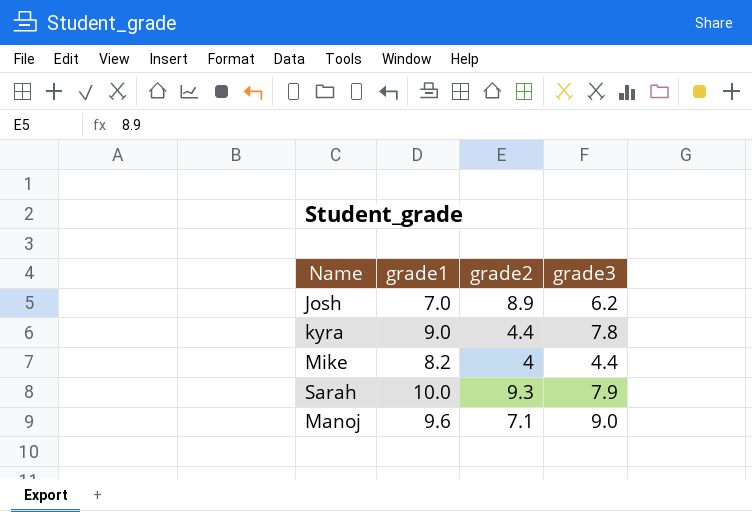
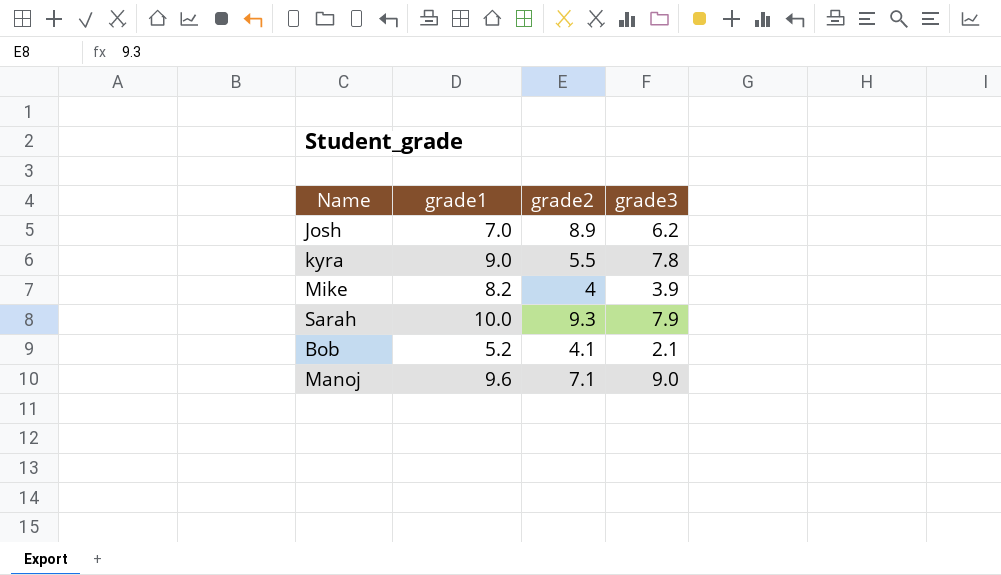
kyra | grade2: 4.4 -> 5.5
Mike | grade3: 4.4 -> 3.9
row Bob: none -> 5.2 | 4.1 | 2.1

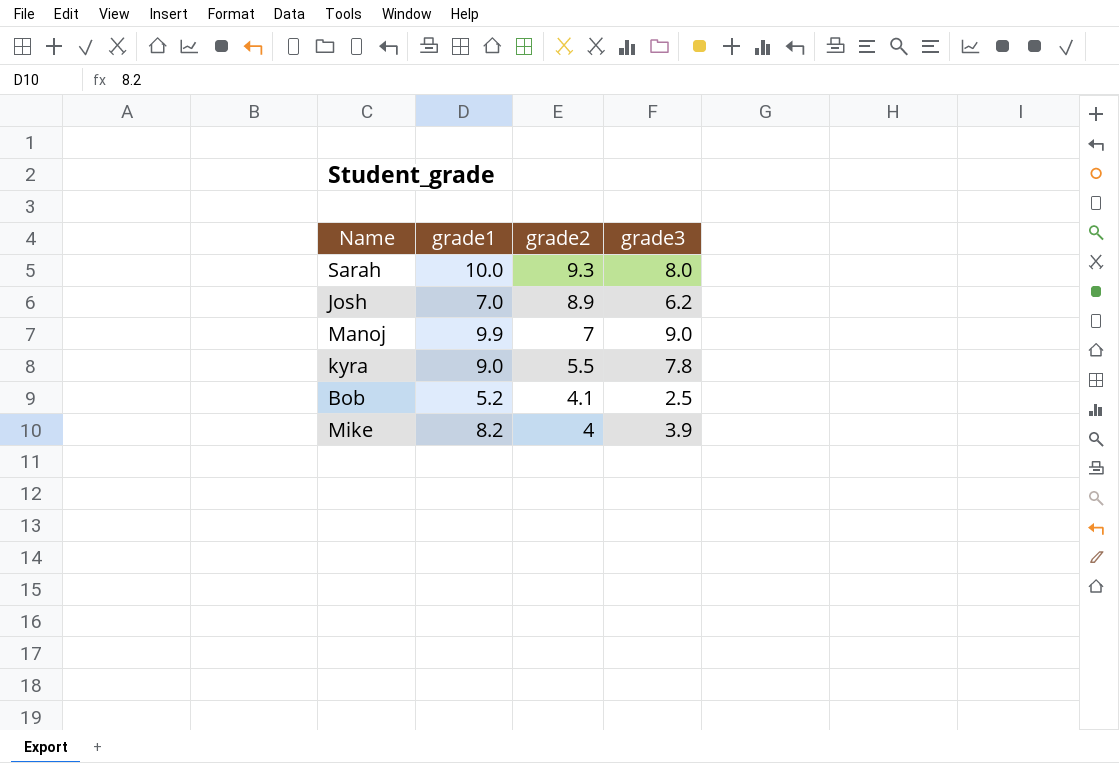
row order: none -> grade2 descending
Sarah | grade3: 7.9 -> 8.0
Manoj | grade1: 9.6 -> 9.9
Manoj | grade2: 7.1 -> 7
Bob | grade3: 2.1 -> 2.5

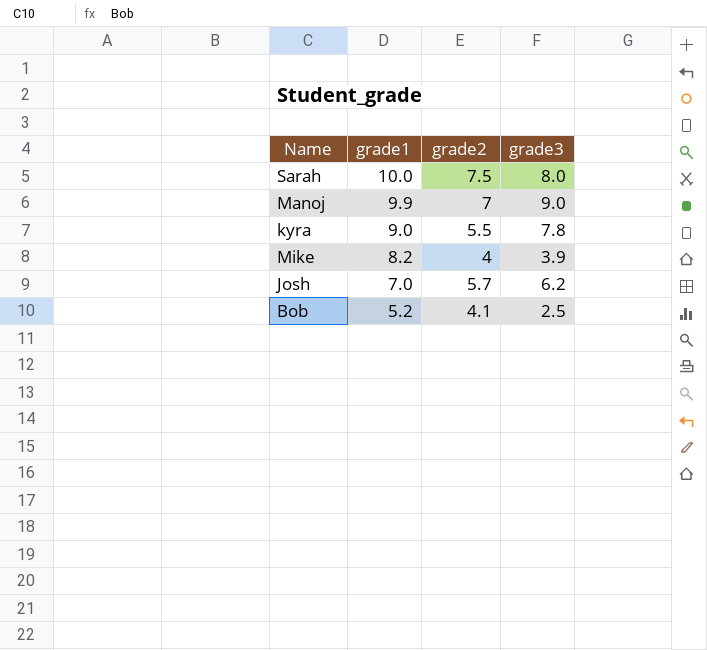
row order: grade2 descending -> grade1 descending
Sarah | grade2: 9.3 -> 7.5
Josh | grade2: 8.9 -> 5.7

